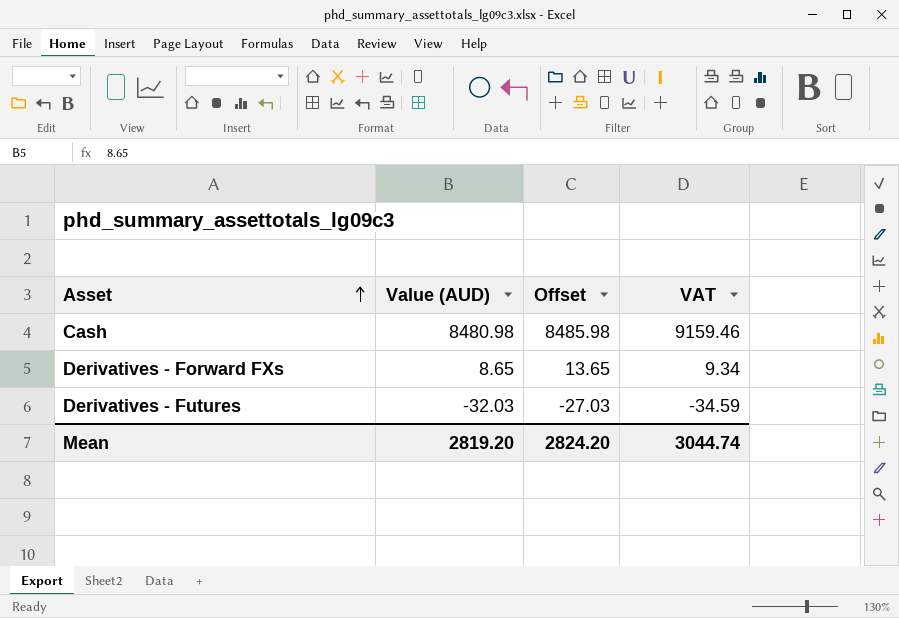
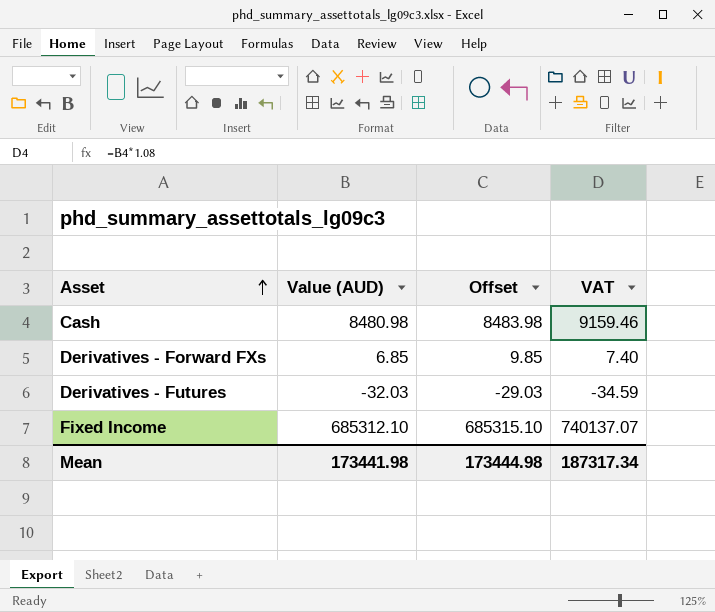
column Offset | formula: [Value (AUD)] + 5 -> [Value (AUD)] + 3
Derivatives - Forward FXs | Value (AUD): 8.65 -> 6.85
Derivatives - Forward FXs | VAT: 9.34 -> 7.40
row Fixed Income: none -> 685312.10 | 685315.10 | 740137.07
Mean | Value (AUD): 2819.20 -> 173441.98
Mean | Offset: 2824.20 -> 173444.98
Mean | VAT: 3044.74 -> 187317.34

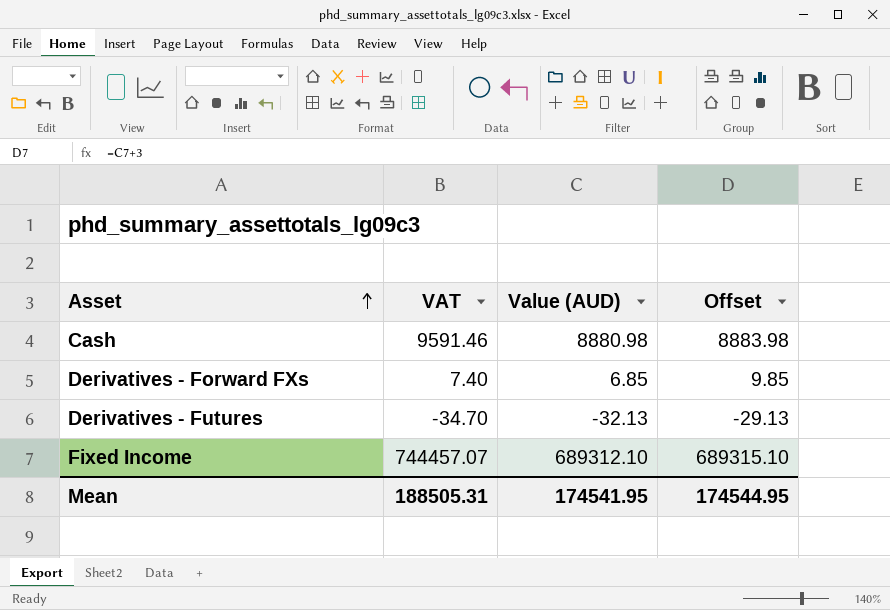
column VAT | position: 4 -> 2
Cash | VAT: 9159.46 -> 9591.46
Cash | Value (AUD): 8480.98 -> 8880.98
Cash | Offset: 8483.98 -> 8883.98
Derivatives - Futures | VAT: -34.59 -> -34.70
Derivatives - Futures | Value (AUD): -32.03 -> -32.13
Derivatives - Futures | Offset: -29.03 -> -29.13
Fixed Income | VAT: 740137.07 -> 744457.07
Fixed Income | Value (AUD): 685312.10 -> 689312.10
Fixed Income | Offset: 685315.10 -> 689315.10
Mean | VAT: 187317.34 -> 188505.31
Mean | Value (AUD): 173441.98 -> 174541.95
Mean | Offset: 173444.98 -> 174544.95

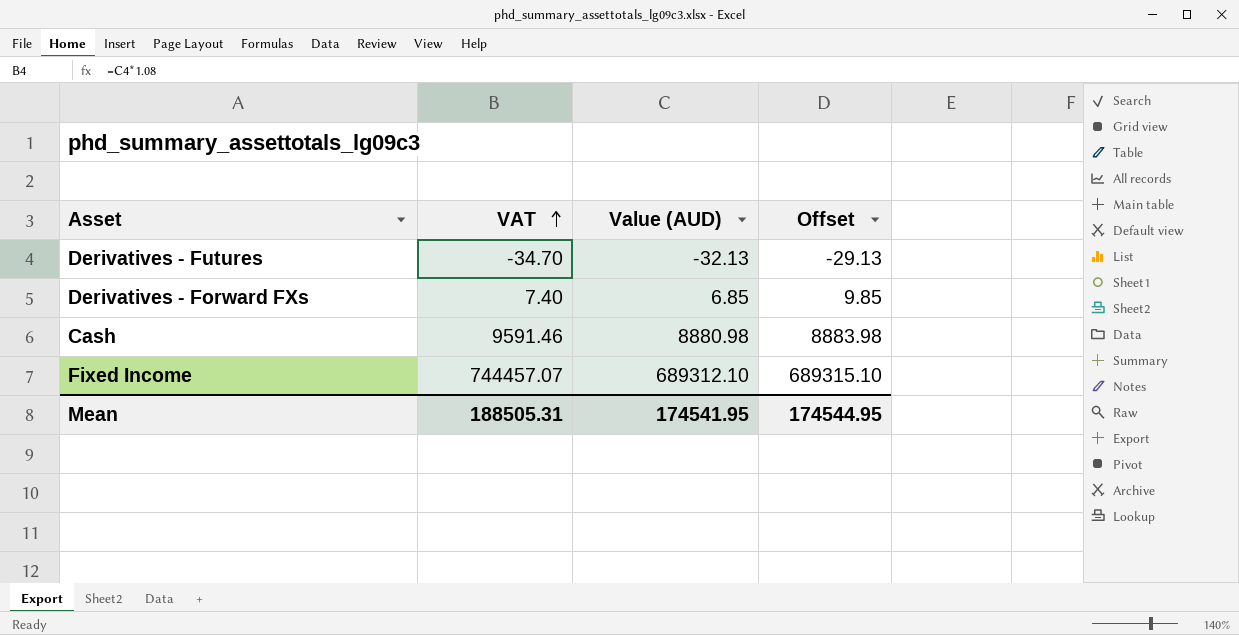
row order: Asset ascending -> VAT ascending

